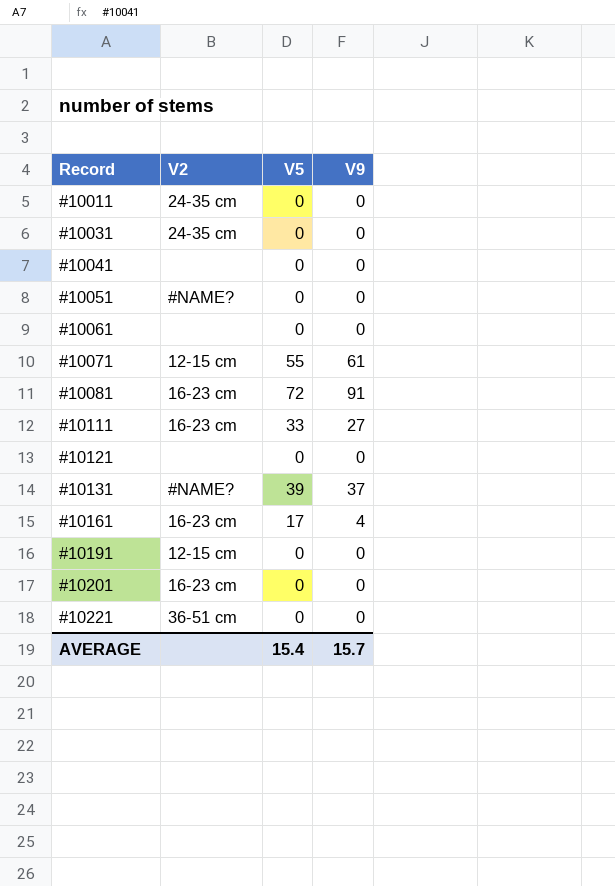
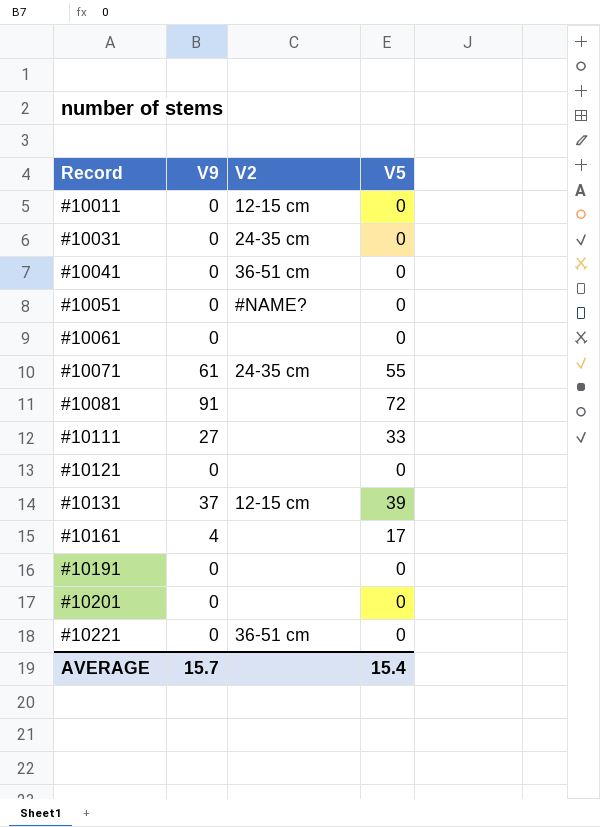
column V9 | position: 4 -> 2
#10011 | V2: 24-35 cm -> 12-15 cm
#10041 | V2: none -> 36-51 cm
#10071 | V2: 12-15 cm -> 24-35 cm
#10081 | V2: 16-23 cm -> none
#10111 | V2: 16-23 cm -> none
#10131 | V2: #NAME? -> 12-15 cm
#10161 | V2: 16-23 cm -> none
#10191 | V2: 12-15 cm -> none
#10201 | V2: 16-23 cm -> none

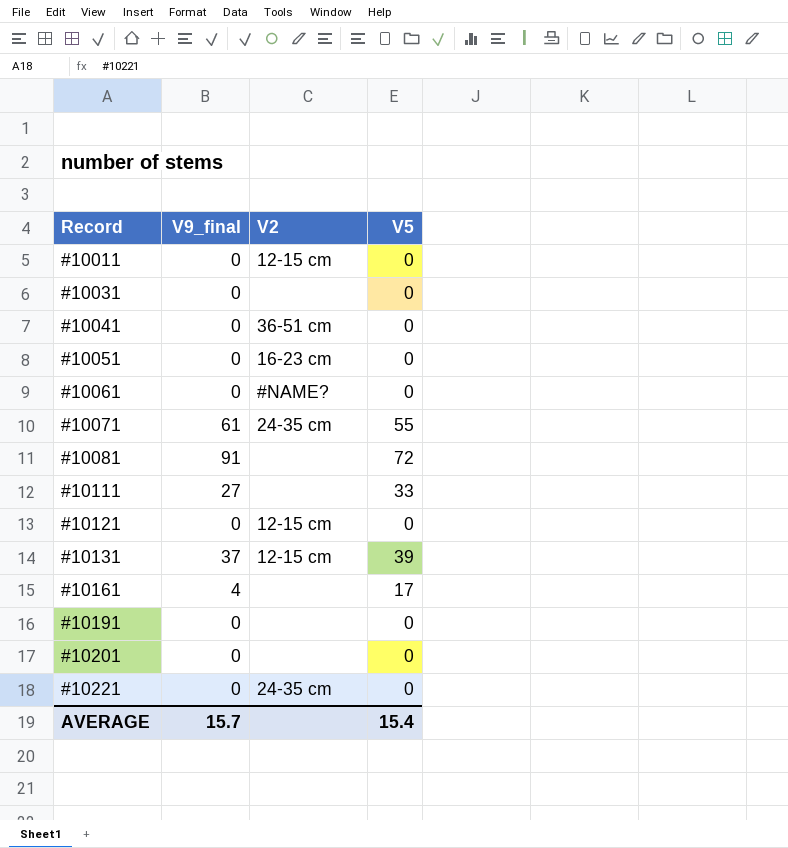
column name: V9 -> V9_final
#10031 | V2: 24-35 cm -> none
#10051 | V2: #NAME? -> 16-23 cm
#10061 | V2: none -> #NAME?
#10121 | V2: none -> 12-15 cm
#10221 | V2: 36-51 cm -> 24-35 cm

